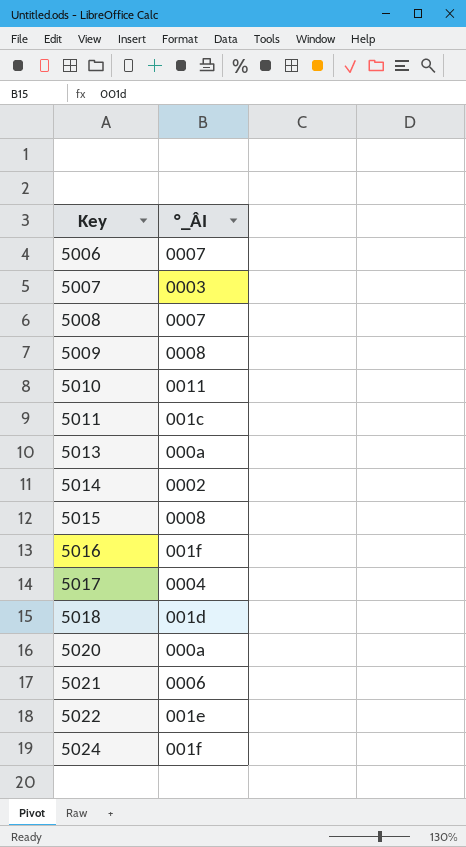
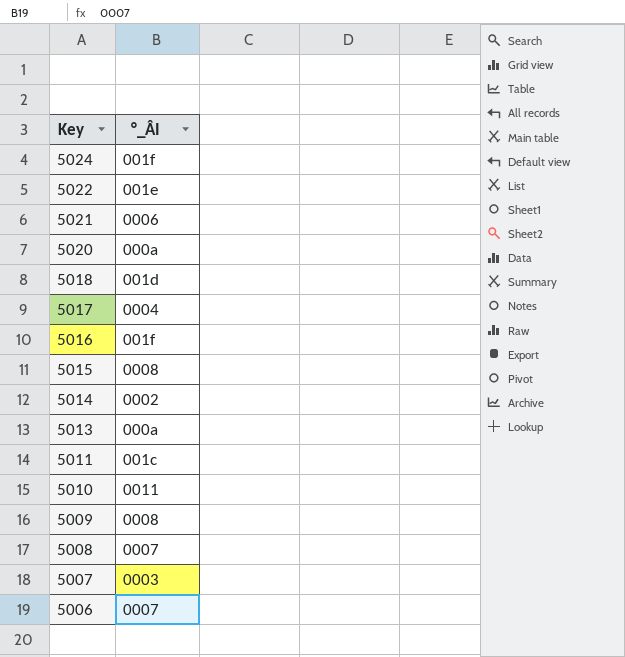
row order: Key ascending -> Key descending

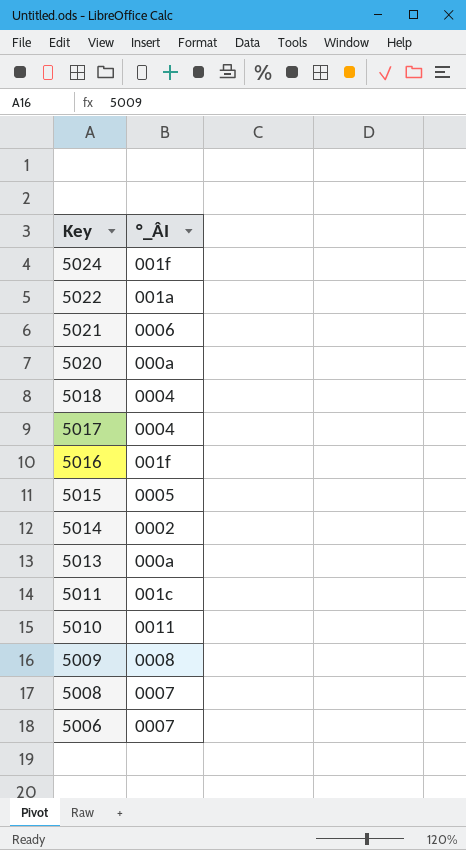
row 5007: 0003 -> none
5022 | °_ÂI: 001e -> 001a
5018 | °_ÂI: 001d -> 0004
5015 | °_ÂI: 0008 -> 0005

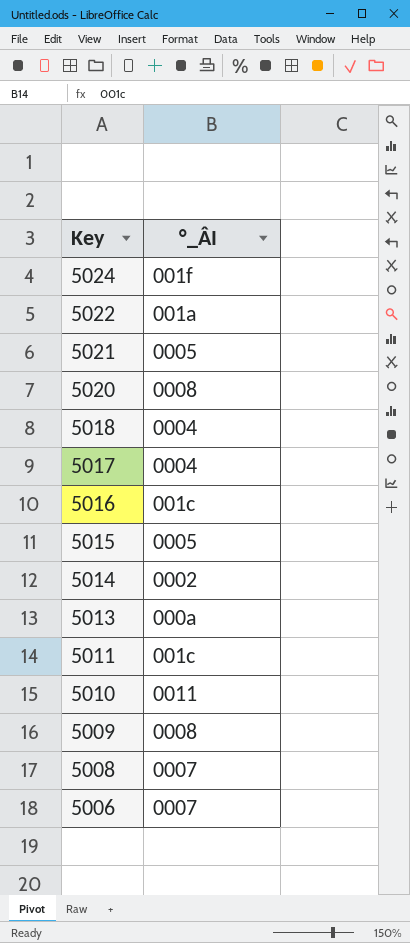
5021 | °_ÂI: 0006 -> 0005
5020 | °_ÂI: 000a -> 0008
5016 | °_ÂI: 001f -> 001c

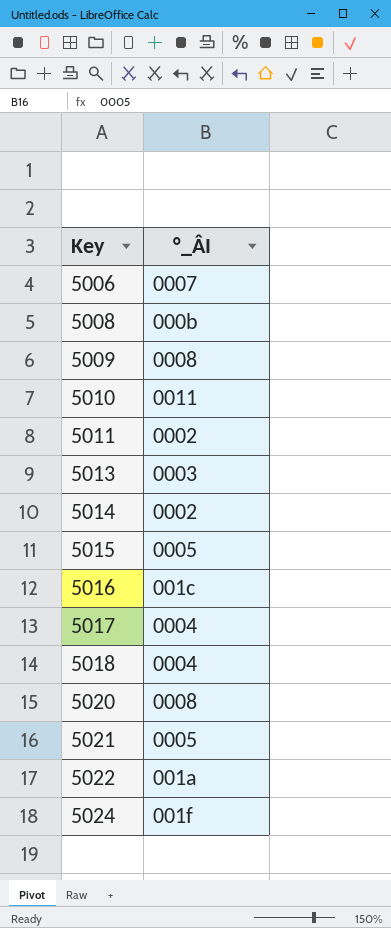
row order: Key descending -> Key ascending
5008 | °_ÂI: 0007 -> 000b
5011 | °_ÂI: 001c -> 0002
5013 | °_ÂI: 000a -> 0003

